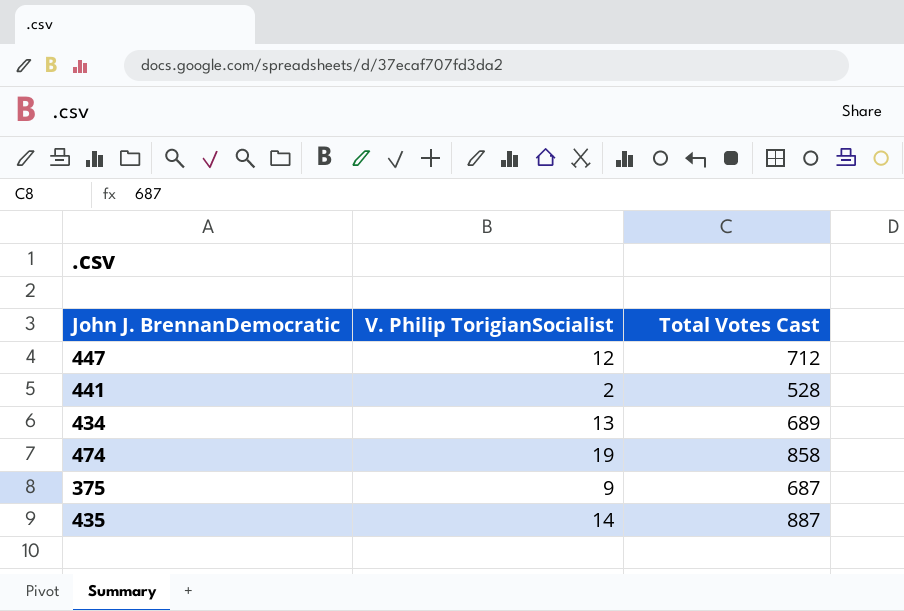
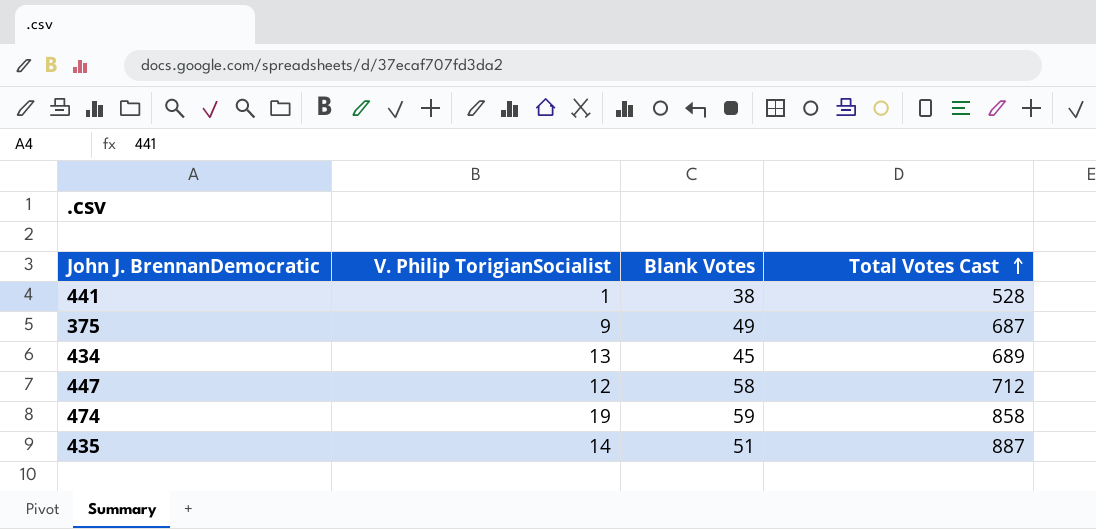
row order: none -> Total Votes Cast ascending
column Blank Votes | position: none -> 3
441 | V. Philip TorigianSocialist: 2 -> 1

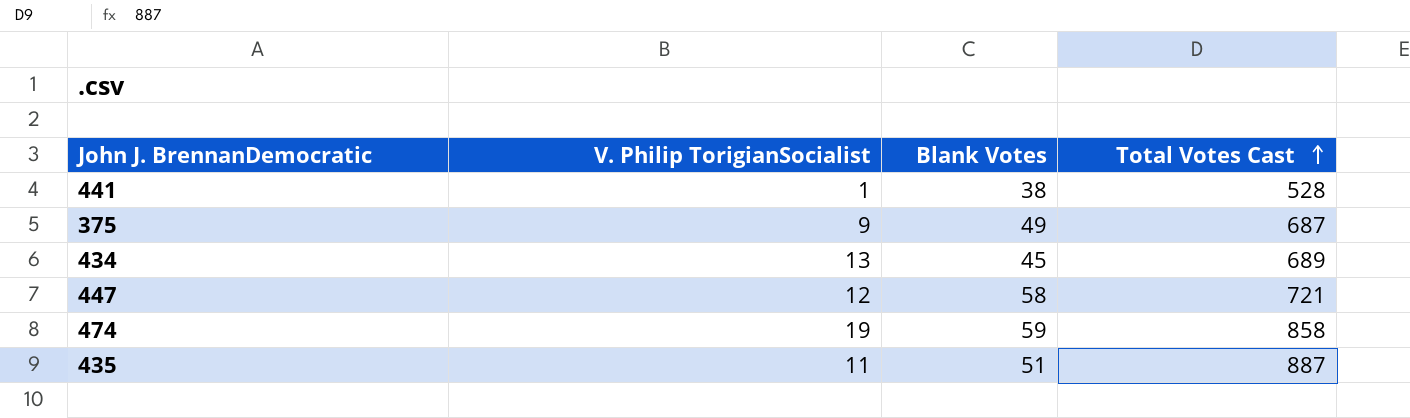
447 | Total Votes Cast: 712 -> 721
435 | V. Philip TorigianSocialist: 14 -> 11

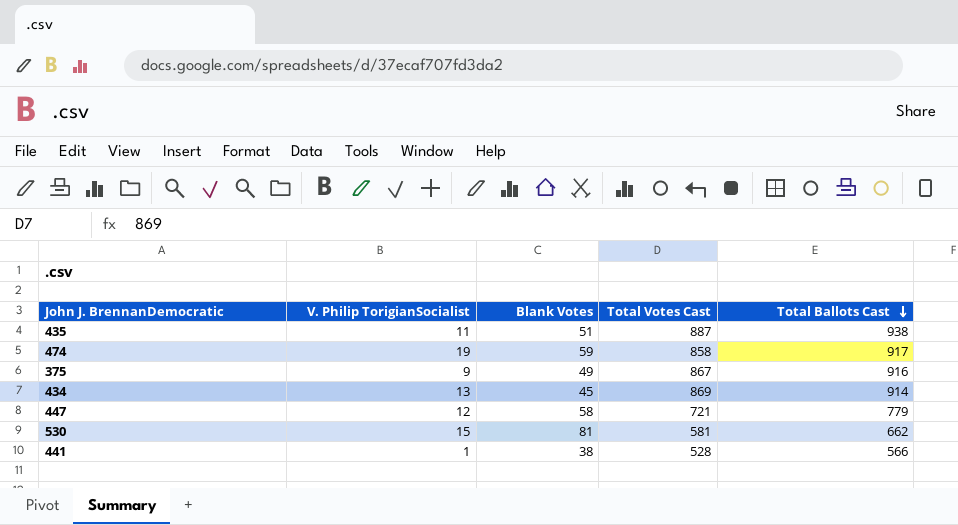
row order: Total Votes Cast ascending -> Total Ballots Cast descending
column Total Ballots Cast | formula: none -> [Blank Votes] + [Total Votes Cast]
375 | Total Votes Cast: 687 -> 867
434 | Total Votes Cast: 689 -> 869
row 530: none -> 15 | 81 | 581 | 662

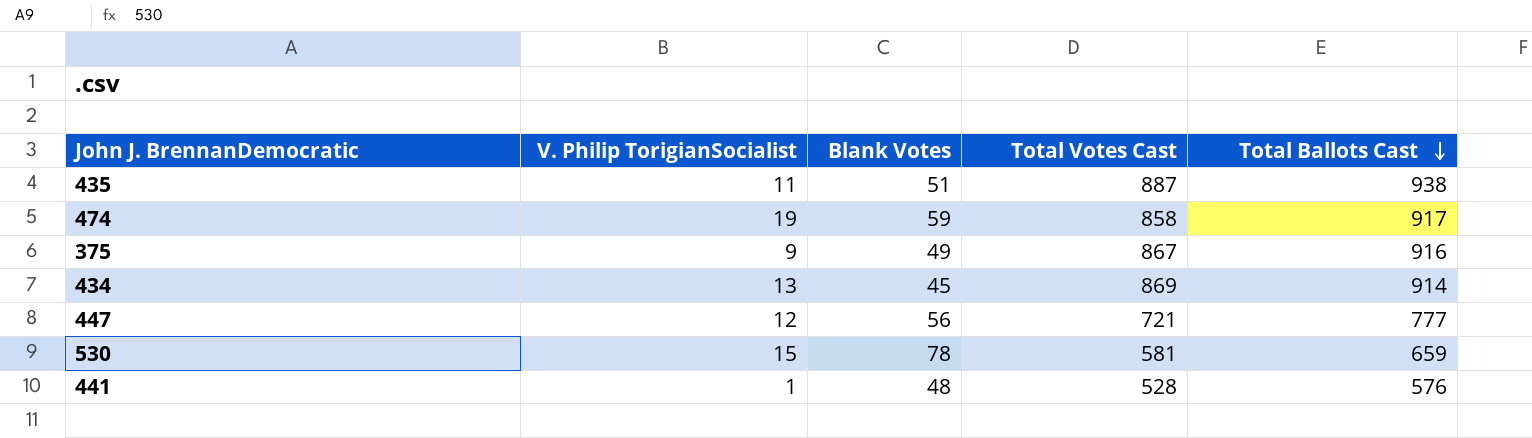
447 | Blank Votes: 58 -> 56
447 | Total Ballots Cast: 779 -> 777
530 | Blank Votes: 81 -> 78
530 | Total Ballots Cast: 662 -> 659
441 | Blank Votes: 38 -> 48
441 | Total Ballots Cast: 566 -> 576

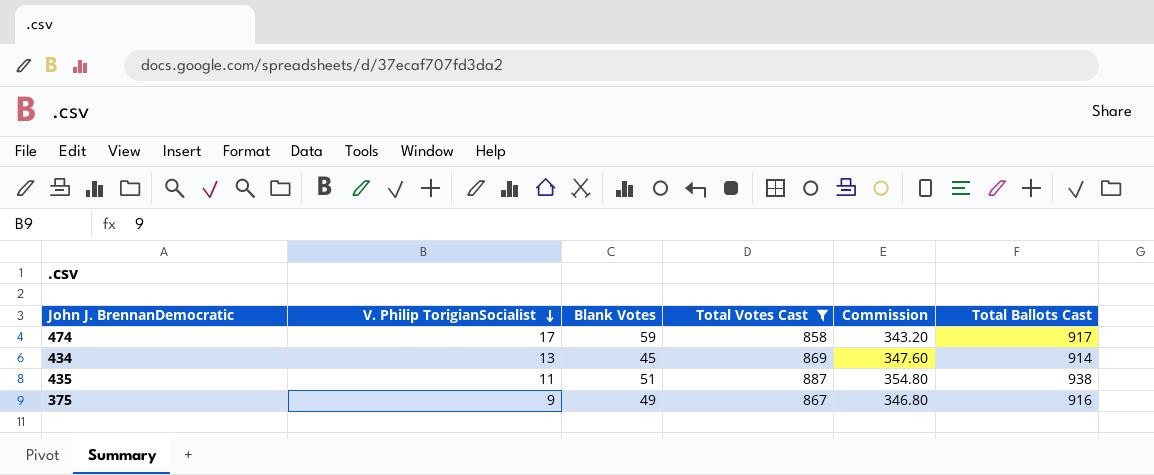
filter: none -> Total Votes Cast >= 858
row order: Total Ballots Cast descending -> V. Philip TorigianSocialist descending
column Commission | formula: none -> [Total Votes Cast] * 0.4
474 | V. Philip TorigianSocialist: 19 -> 17

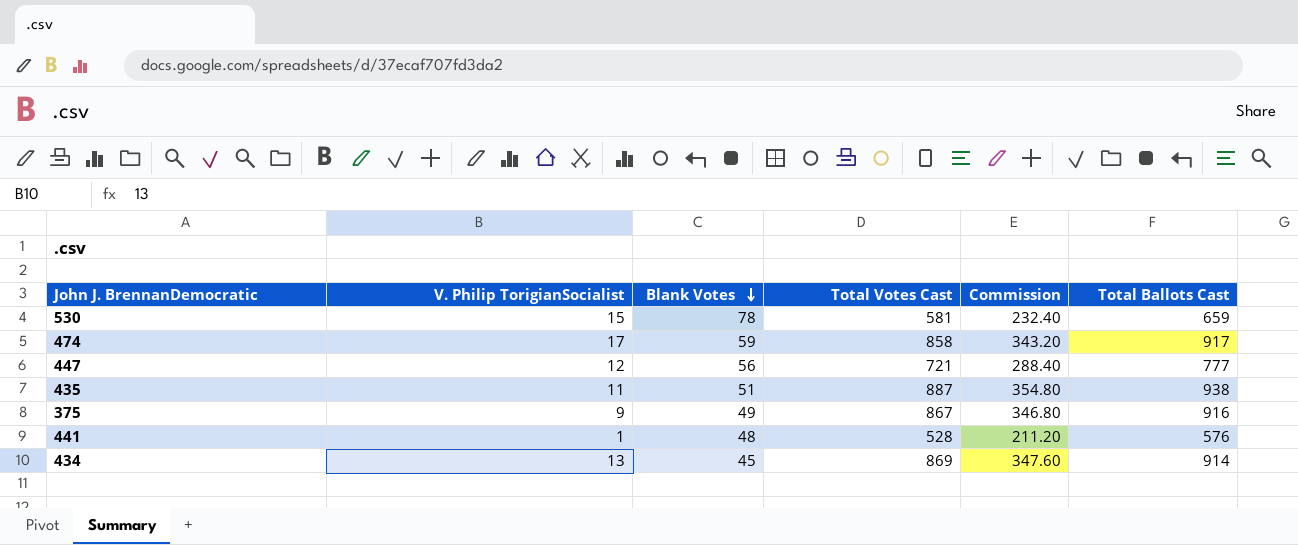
filter: Total Votes Cast >= 858 -> none
row order: V. Philip TorigianSocialist descending -> Blank Votes descending

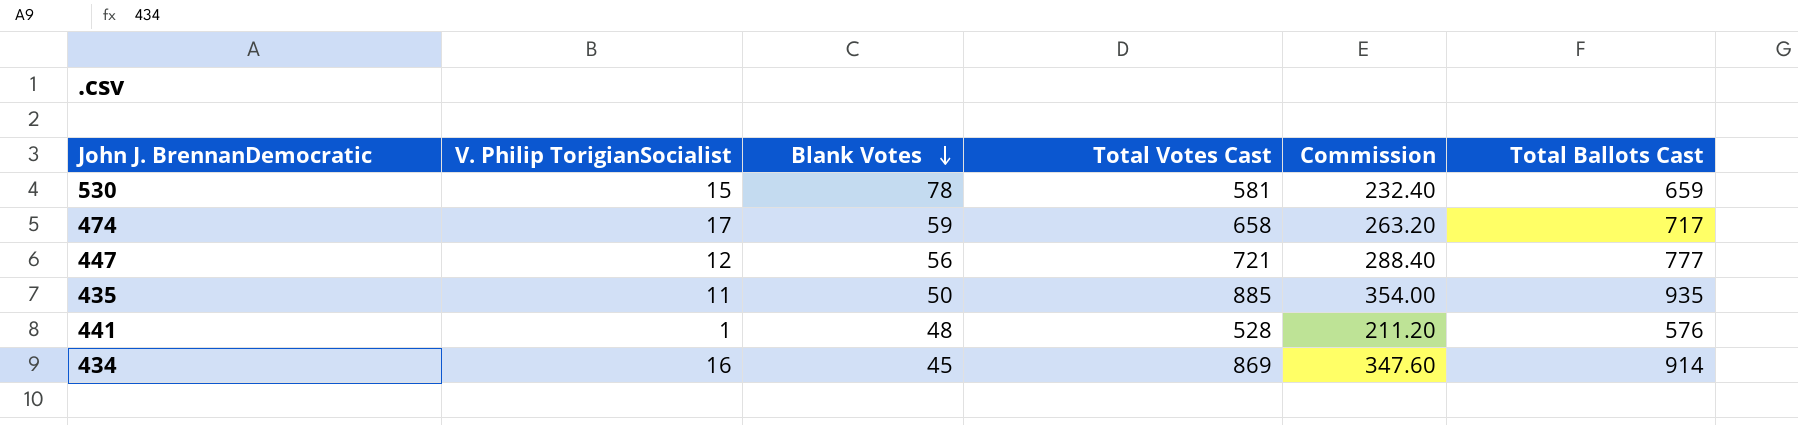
row 375: 9 | 49 | 867 | 346.80 | 916 -> none
474 | Total Votes Cast: 858 -> 658
474 | Commission: 343.20 -> 263.20
474 | Total Ballots Cast: 917 -> 717
435 | Blank Votes: 51 -> 50
435 | Total Votes Cast: 887 -> 885
435 | Commission: 354.80 -> 354.00
435 | Total Ballots Cast: 938 -> 935
434 | V. Philip TorigianSocialist: 13 -> 16

